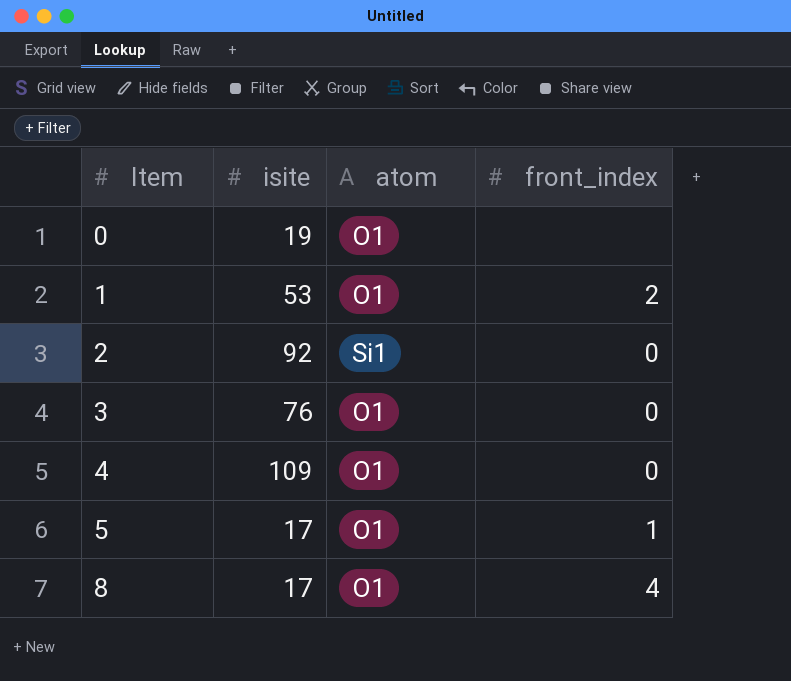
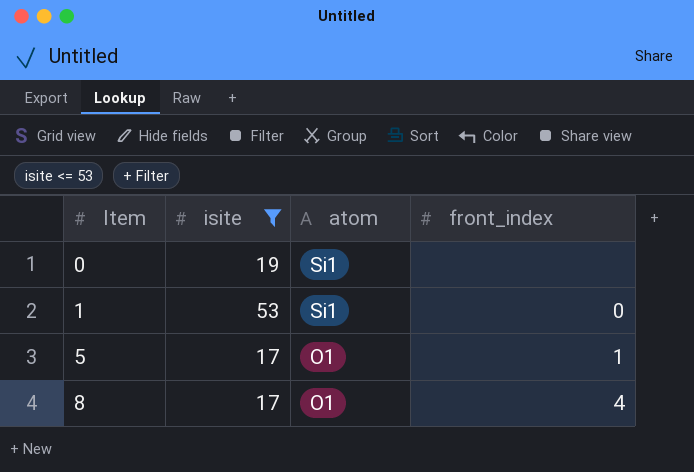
filter: none -> isite <= 53
0 | atom: O1 -> Si1
1 | atom: O1 -> Si1
1 | front_index: 2 -> 0

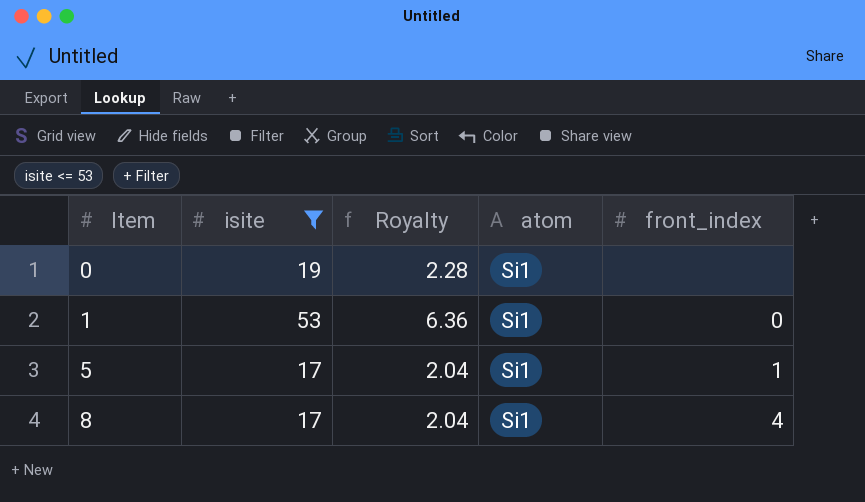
column Royalty | formula: none -> [isite] * 0.12
5 | atom: O1 -> Si1
8 | atom: O1 -> Si1

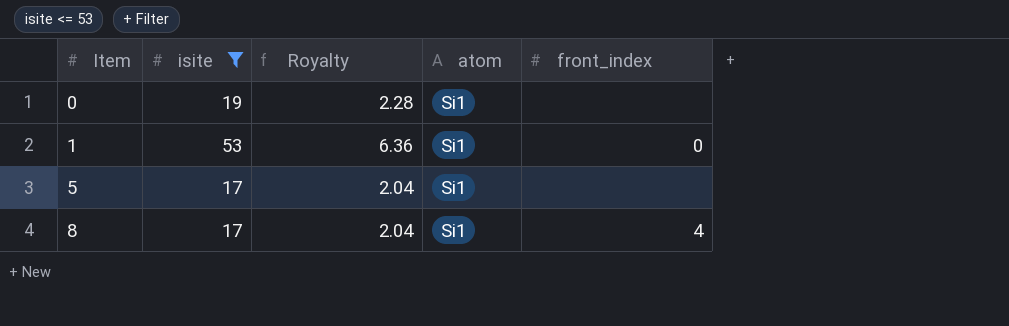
5 | front_index: 1 -> none

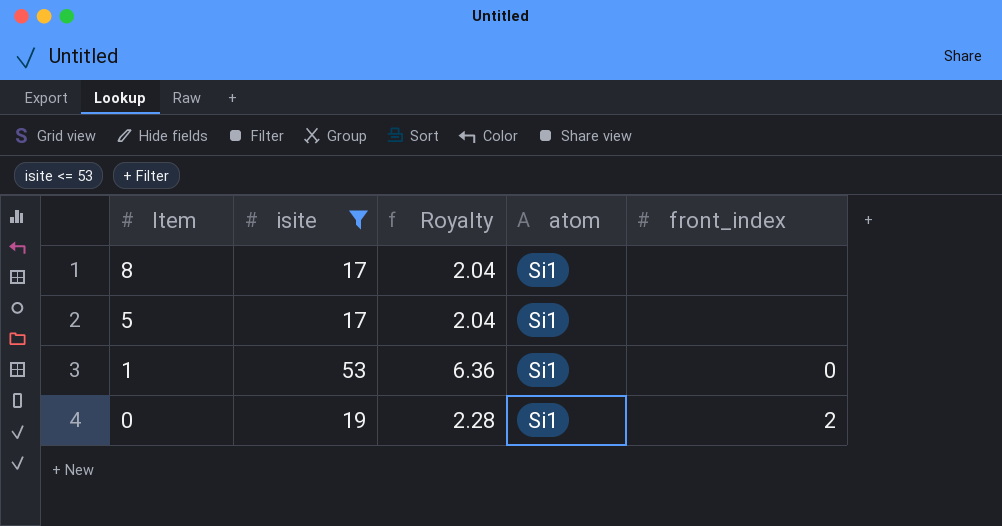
row order: Item ascending -> Item descending
8 | front_index: 4 -> none
0 | front_index: none -> 2

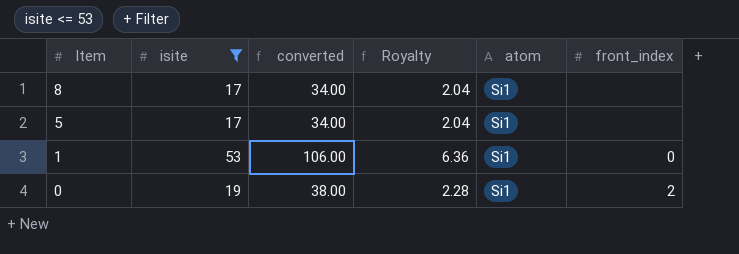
column converted | formula: none -> [isite] * 2

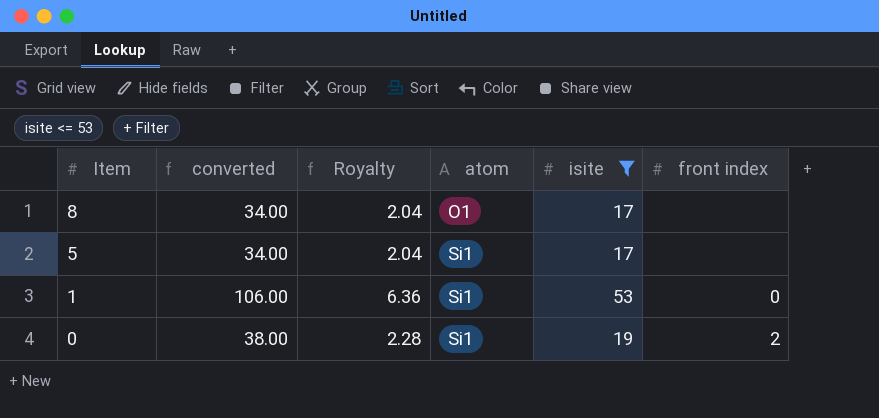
column isite | position: 2 -> 5
column name: front_index -> front index
8 | atom: Si1 -> O1

